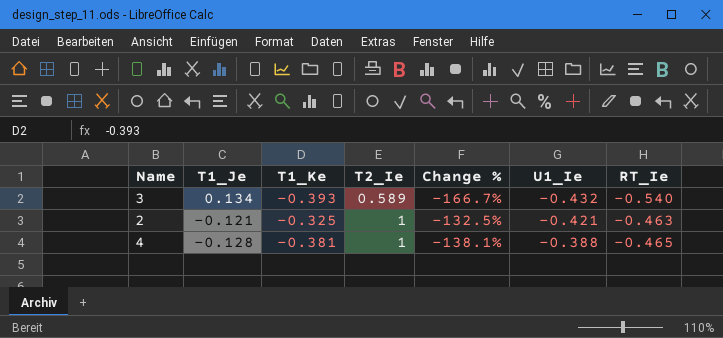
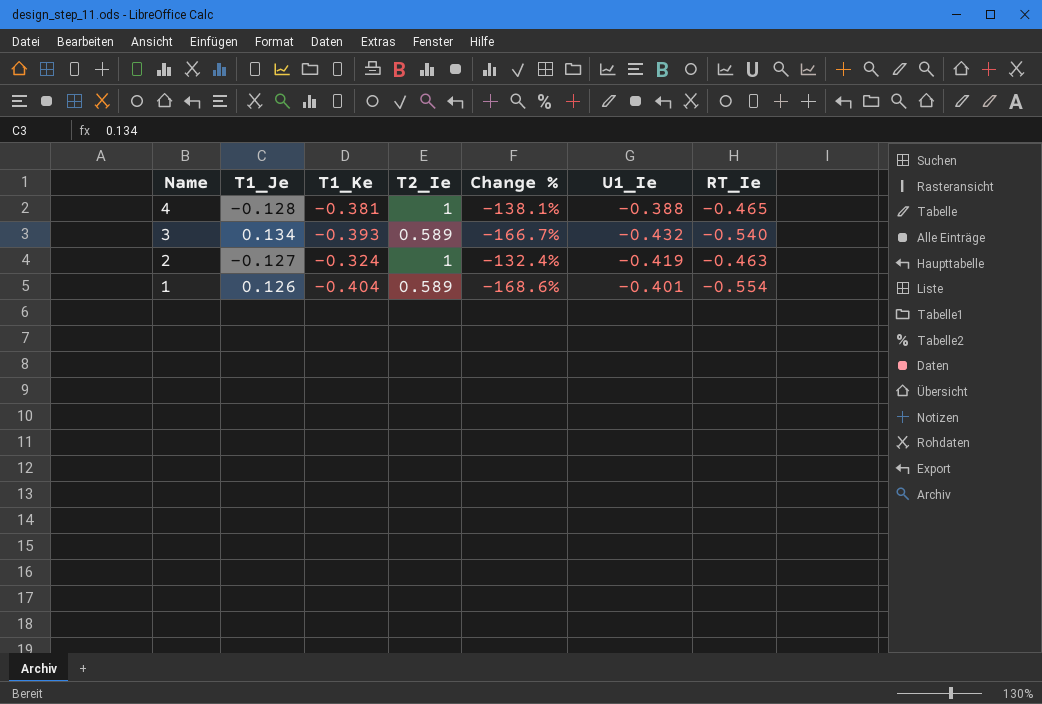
row order: T1_Je descending -> Name descending
2 | T1_Je: -0.121 -> -0.127
2 | T1_Ke: -0.325 -> -0.324
2 | Change %: -132.5% -> -132.4%
2 | U1_Ie: -0.421 -> -0.419
row 1: none -> 0.126 | -0.404 | 0.589 | -168.6% | -0.401 | -0.554

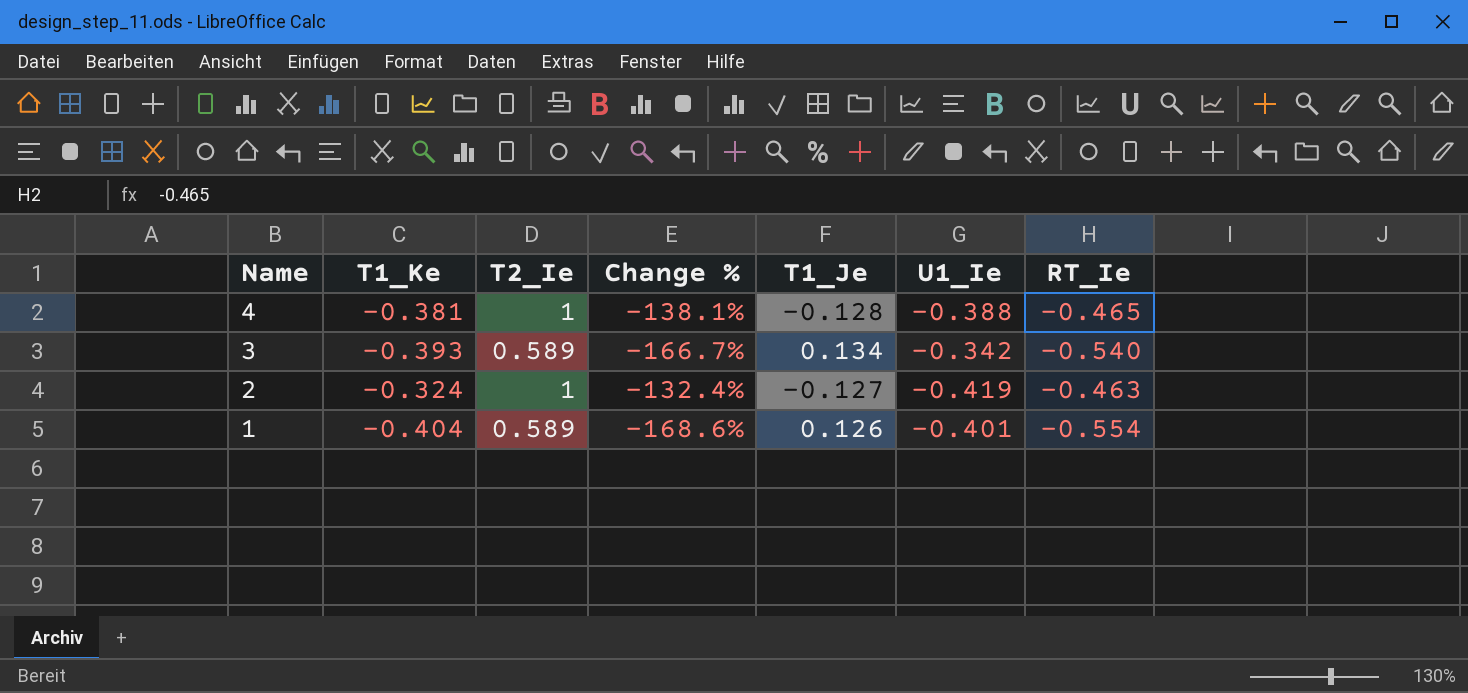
column T1_Je | position: 2 -> 5
3 | U1_Ie: -0.432 -> -0.342

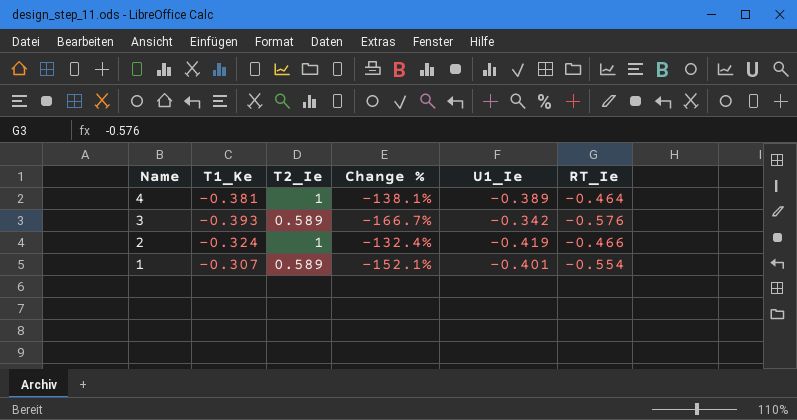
column T1_Je | position: 5 -> none
4 | U1_Ie: -0.388 -> -0.389
4 | RT_Ie: -0.465 -> -0.464
3 | RT_Ie: -0.540 -> -0.576
2 | RT_Ie: -0.463 -> -0.466
1 | T1_Ke: -0.404 -> -0.307
1 | Change %: -168.6% -> -152.1%

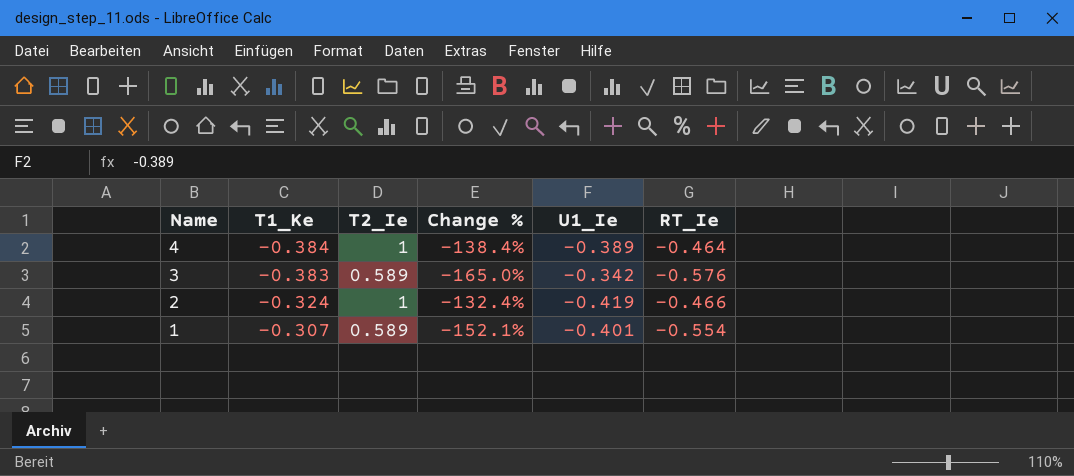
4 | T1_Ke: -0.381 -> -0.384
4 | Change %: -138.1% -> -138.4%
3 | T1_Ke: -0.393 -> -0.383
3 | Change %: -166.7% -> -165.0%

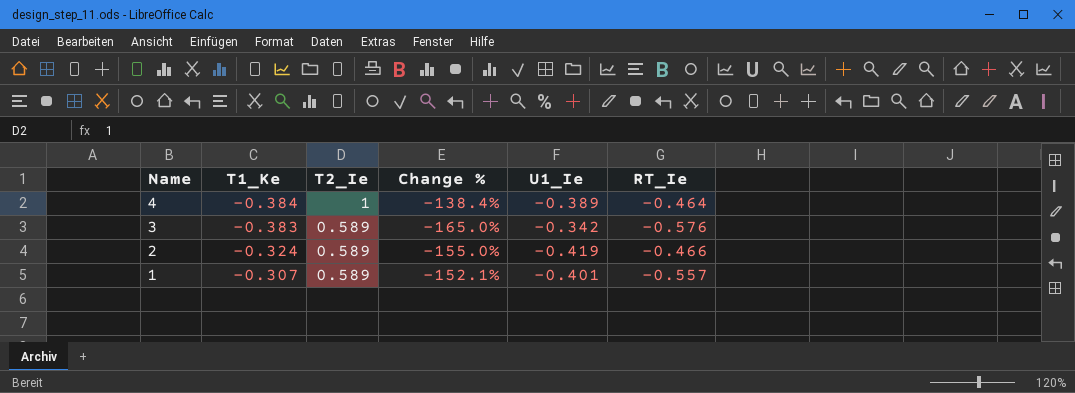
2 | T2_Ie: 1 -> 0.589
2 | Change %: -132.4% -> -155.0%
1 | RT_Ie: -0.554 -> -0.557

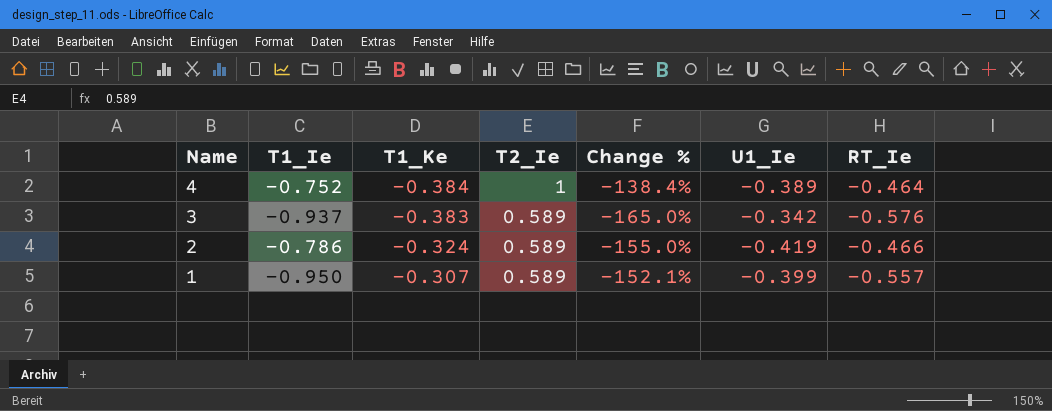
column T1_Ie | position: none -> 2
1 | U1_Ie: -0.401 -> -0.399

